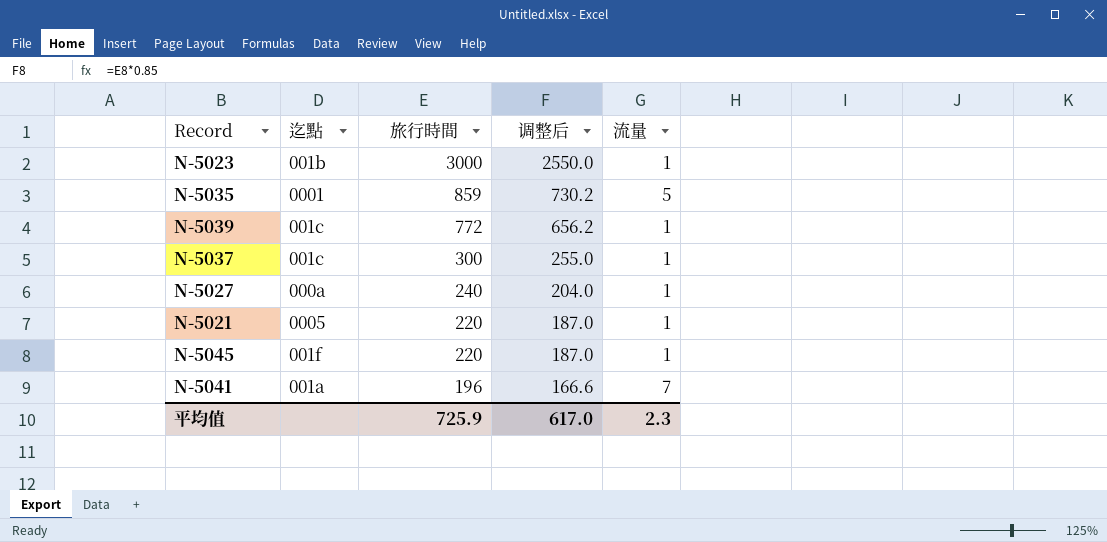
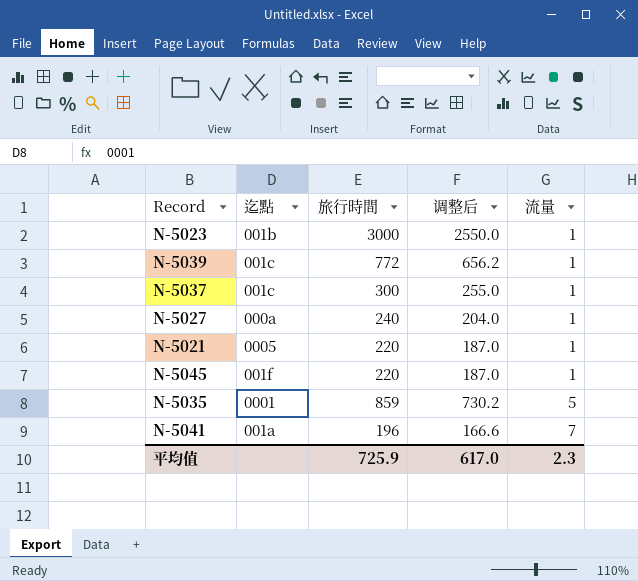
row order: 旅行時間 descending -> 流量 ascending

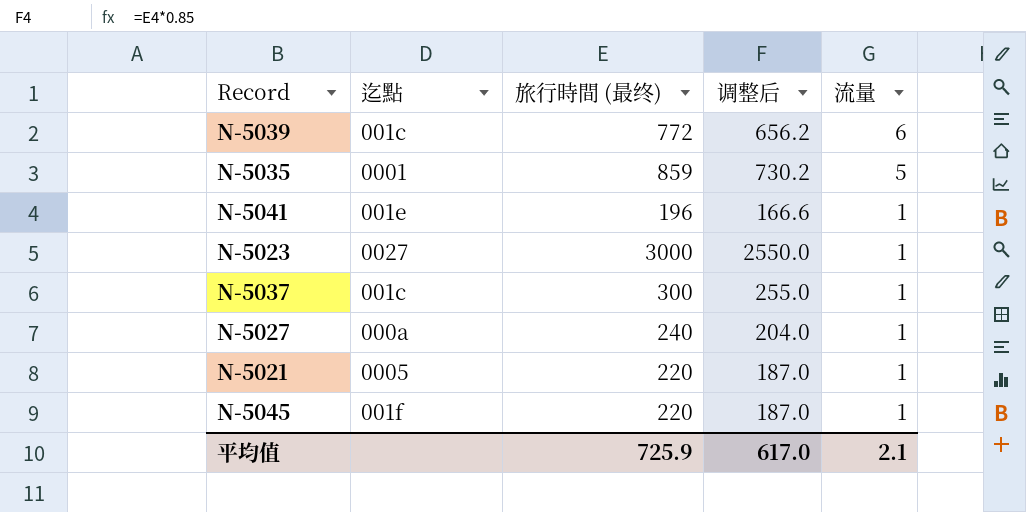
row order: 流量 ascending -> 流量 descending
column name: 旅行時間 -> 旅行時間 (最终)
N-5039 | 流量: 1 -> 6
N-5041 | 迄點: 001a -> 001e
N-5041 | 流量: 7 -> 1
N-5023 | 迄點: 001b -> 0027
平均值 | 流量: 2.3 -> 2.1

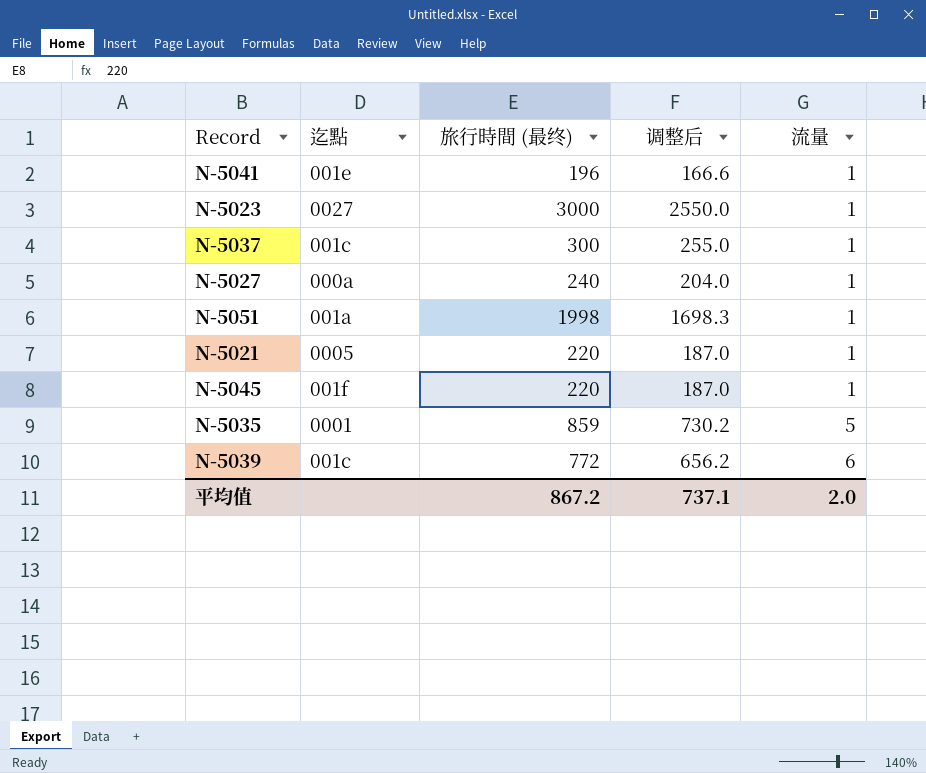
row order: 流量 descending -> 流量 ascending
row N-5051: none -> 001a | 1998 | 1698.3 | 1
平均值 | 旅行時間 (最终): 725.9 -> 867.2
平均值 | 调整后: 617.0 -> 737.1
平均值 | 流量: 2.1 -> 2.0

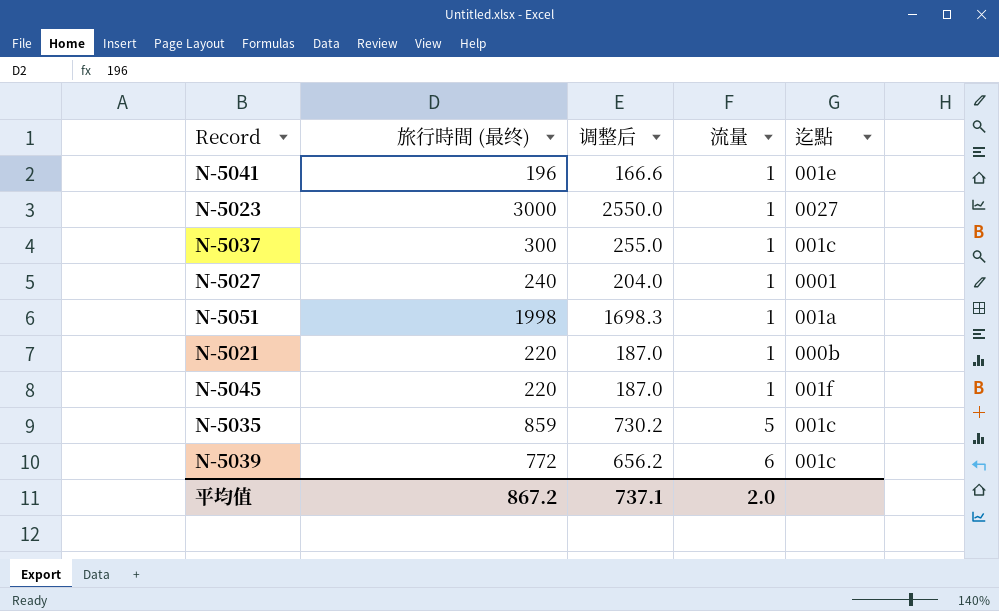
column 迄點 | position: 2 -> 5
N-5027 | 迄點: 000a -> 0001
N-5021 | 迄點: 0005 -> 000b
N-5035 | 迄點: 0001 -> 001c

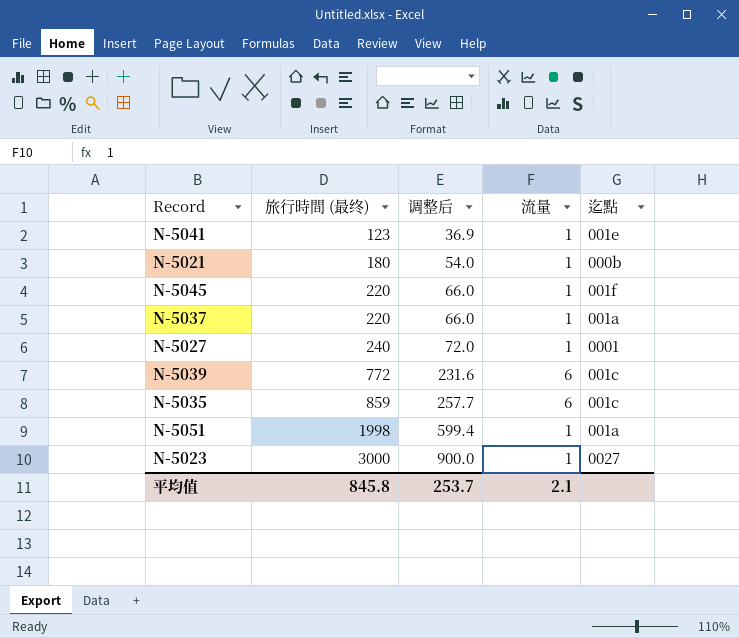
row order: 流量 ascending -> 旅行時間 (最终) ascending
column 调整后 | formula: [旅行時間 (最终)] * 0.85 -> [旅行時間 (最终)] * 0.3
N-5041 | 旅行時間 (最终): 196 -> 123
N-5021 | 旅行時間 (最终): 220 -> 180
N-5037 | 旅行時間 (最终): 300 -> 220
N-5037 | 迄點: 001c -> 001a
N-5035 | 流量: 5 -> 6
平均值 | 旅行時間 (最终): 867.2 -> 845.8
平均值 | 调整后: 737.1 -> 253.7
平均值 | 流量: 2.0 -> 2.1

